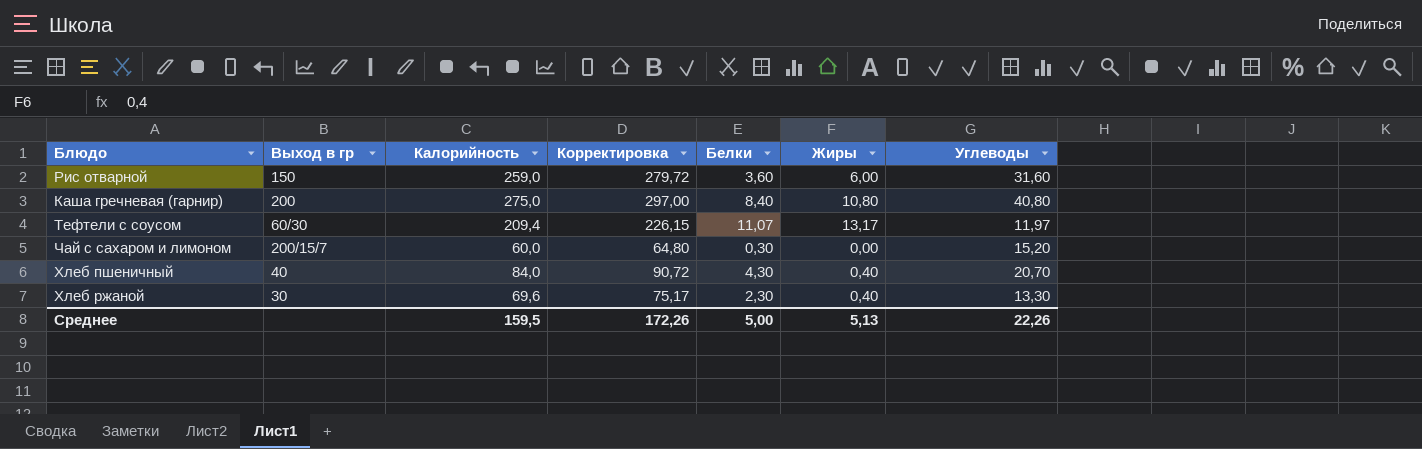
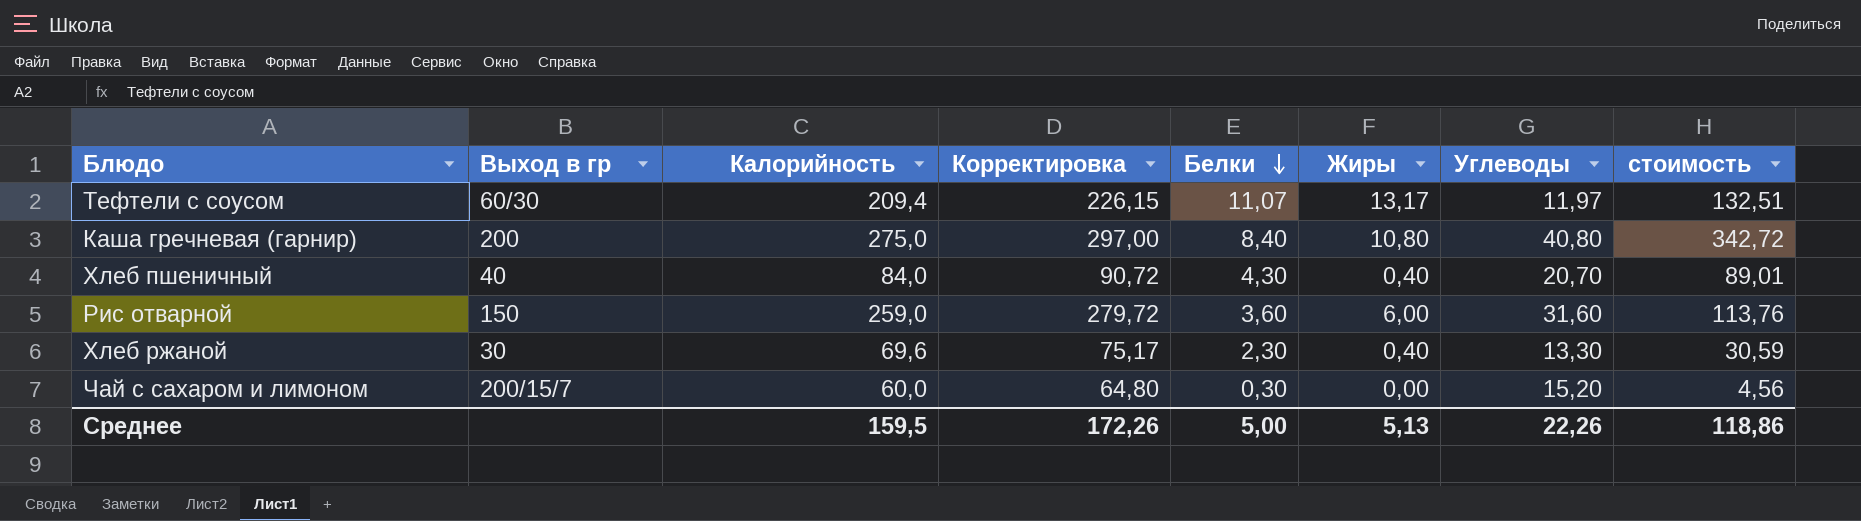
row order: none -> Белки descending
column стоимость | formula: none -> [Белки] * [Углеводы]

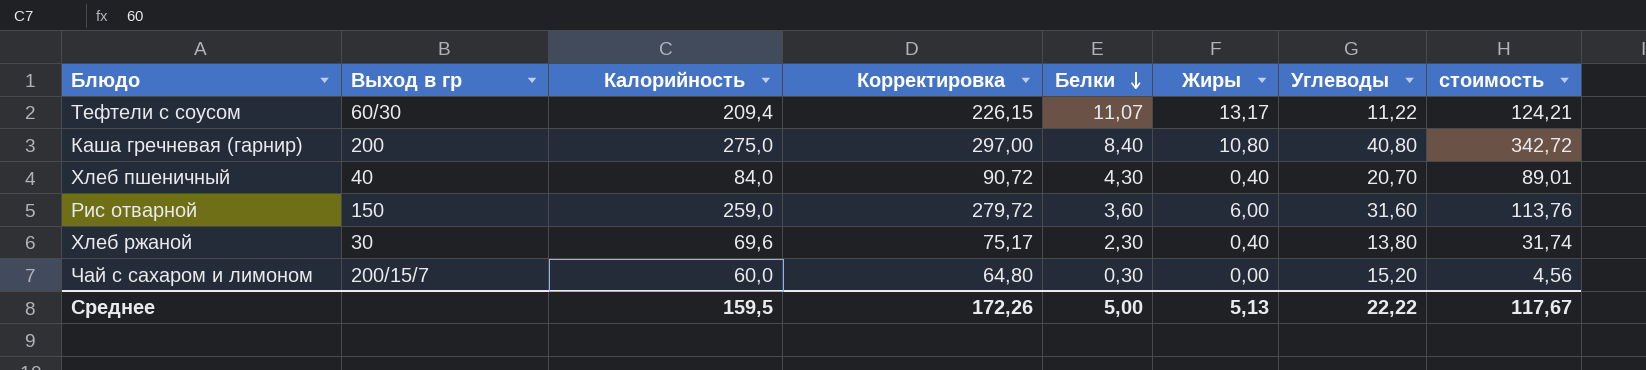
Тефтели с соусом | Углеводы: 11,97 -> 11,22
Тефтели с соусом | стоимость: 132,51 -> 124,21
Хлеб ржаной | Углеводы: 13,30 -> 13,80
Хлеб ржаной | стоимость: 30,59 -> 31,74
Среднее | Углеводы: 22,26 -> 22,22
Среднее | стоимость: 118,86 -> 117,67

